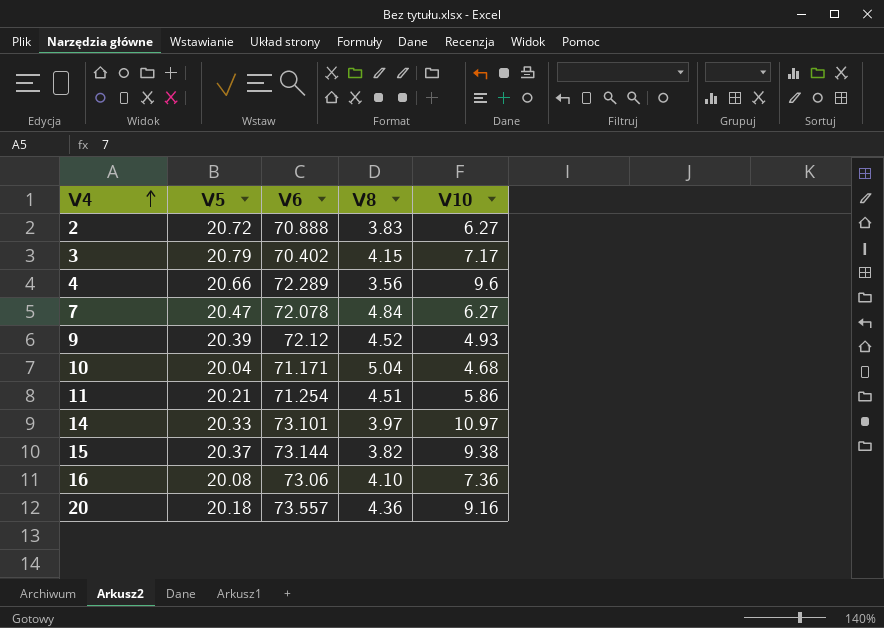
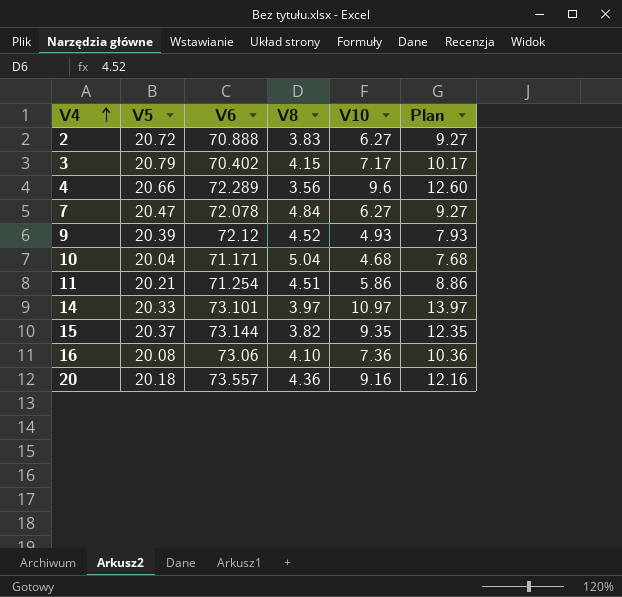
column Plan | formula: none -> [V10] + 3
15 | V10: 9.38 -> 9.35

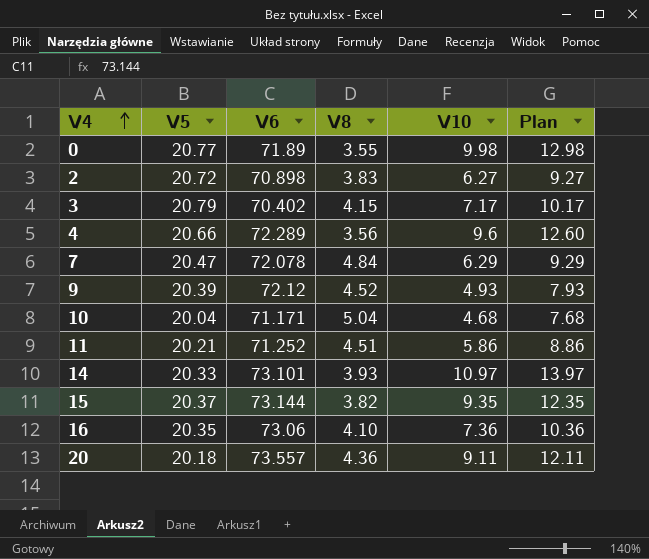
row 0: none -> 20.77 | 71.89 | 3.55 | 9.98 | 12.98
2 | V6: 70.888 -> 70.898
7 | V10: 6.27 -> 6.29
7 | Plan: 9.27 -> 9.29
11 | V6: 71.254 -> 71.252
14 | V8: 3.97 -> 3.93
16 | V5: 20.08 -> 20.35
20 | V10: 9.16 -> 9.11
20 | Plan: 12.16 -> 12.11

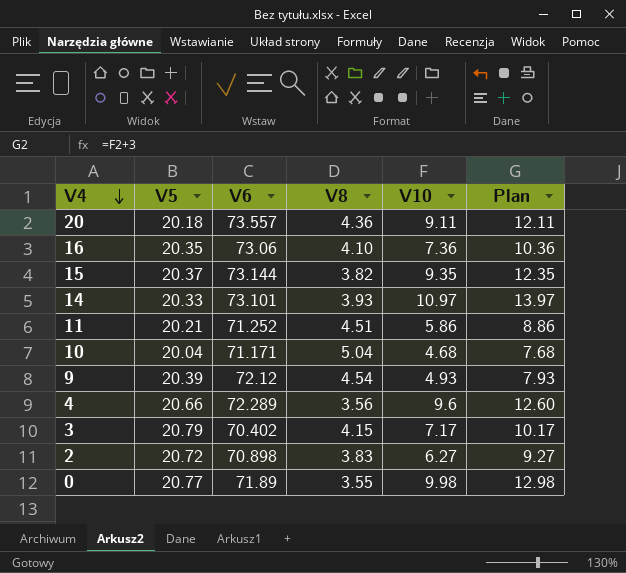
row order: V4 ascending -> V4 descending
row 7: 20.47 | 72.078 | 4.84 | 6.29 | 9.29 -> none
9 | V8: 4.52 -> 4.54

